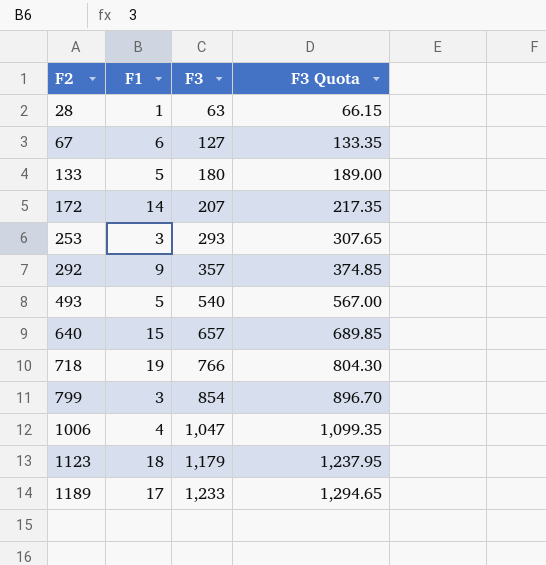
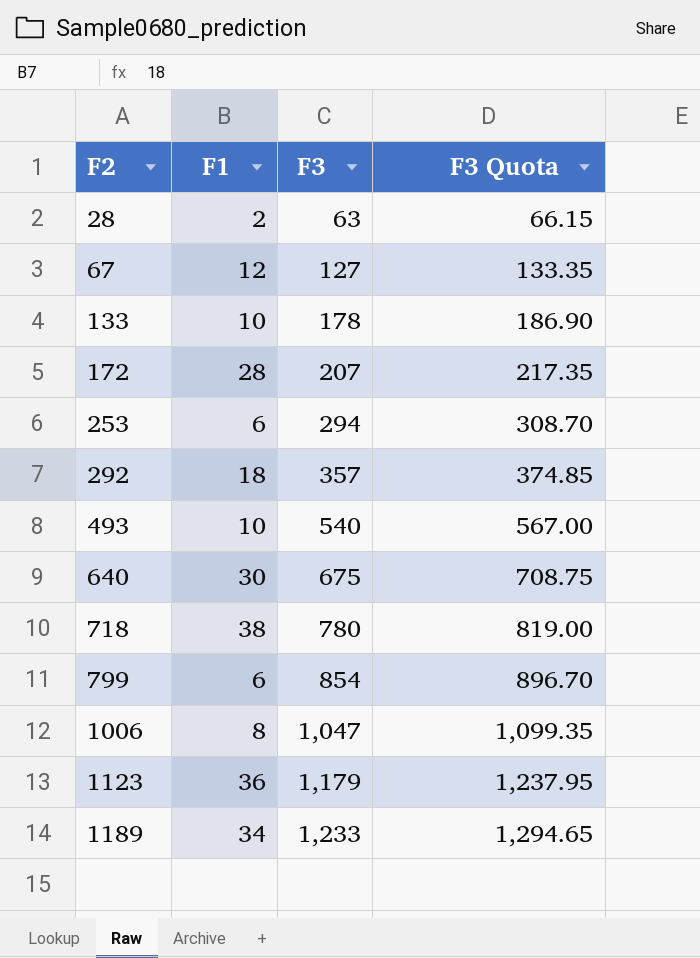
28 | F1: 1 -> 2
67 | F1: 6 -> 12
133 | F1: 5 -> 10
133 | F3: 180 -> 178
133 | F3 Quota: 189.00 -> 186.90
172 | F1: 14 -> 28
253 | F1: 3 -> 6
253 | F3: 293 -> 294
253 | F3 Quota: 307.65 -> 308.70
292 | F1: 9 -> 18
493 | F1: 5 -> 10
640 | F1: 15 -> 30
640 | F3: 657 -> 675
640 | F3 Quota: 689.85 -> 708.75
718 | F1: 19 -> 38
718 | F3: 766 -> 780
718 | F3 Quota: 804.30 -> 819.00
799 | F1: 3 -> 6
1006 | F1: 4 -> 8
1123 | F1: 18 -> 36
1189 | F1: 17 -> 34

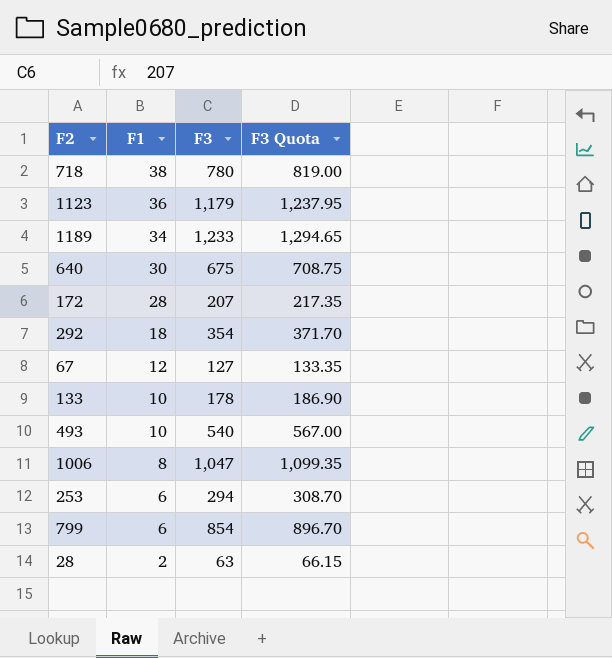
row order: F2 ascending -> F1 descending
292 | F3: 357 -> 354
292 | F3 Quota: 374.85 -> 371.70

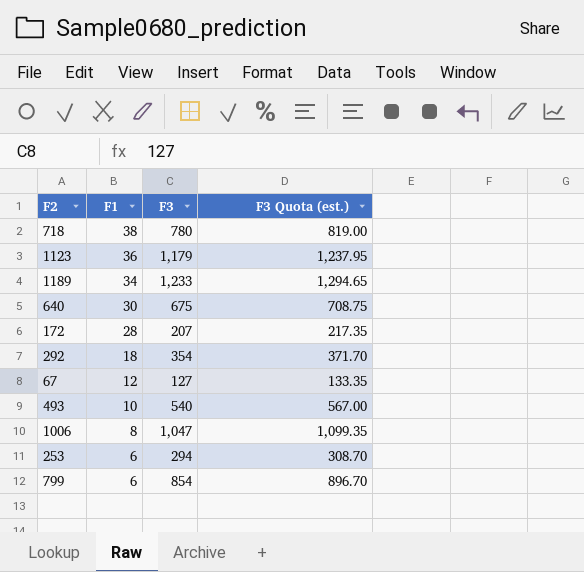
column name: F3 Quota -> F3 Quota (est.)
row 133: 10 | 178 | 186.90 -> none
row 28: 2 | 63 | 66.15 -> none

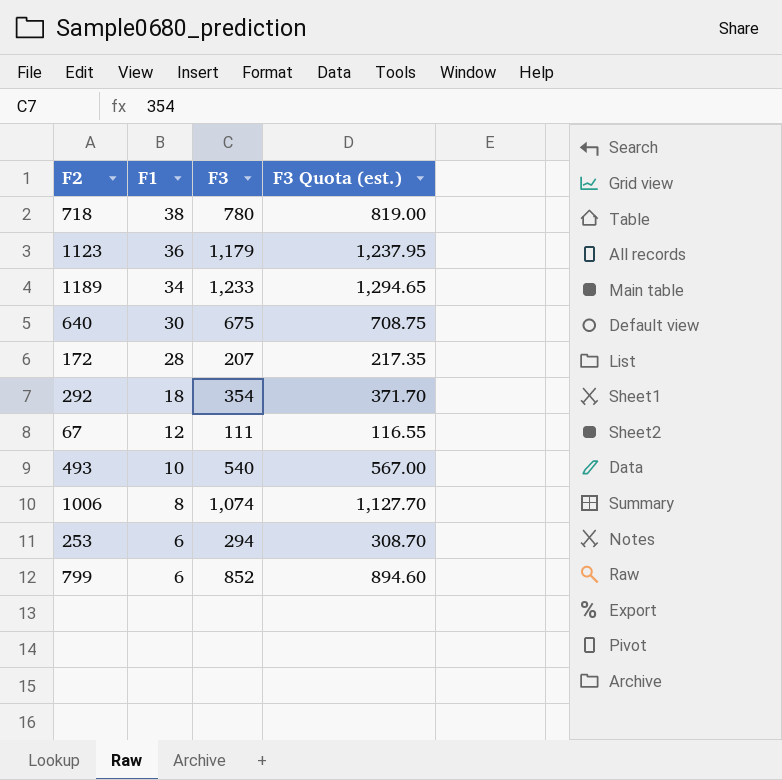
67 | F3: 127 -> 111
67 | F3 Quota (est.): 133.35 -> 116.55
1006 | F3: 1,047 -> 1,074
1006 | F3 Quota (est.): 1,099.35 -> 1,127.70
799 | F3: 854 -> 852
799 | F3 Quota (est.): 896.70 -> 894.60

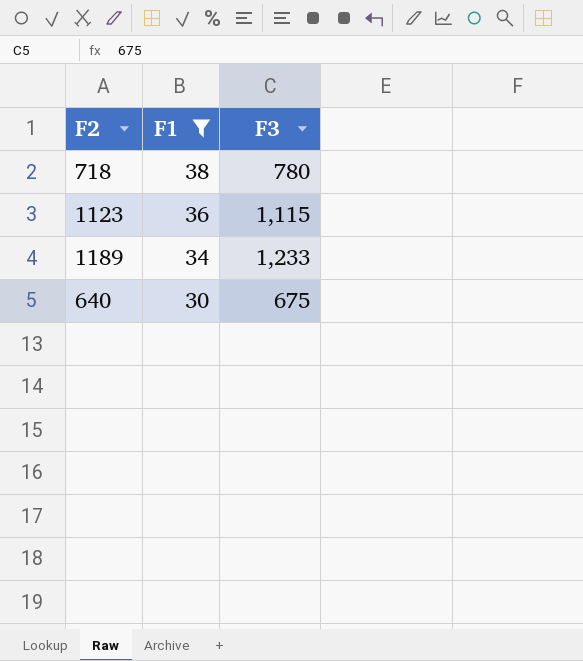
filter: none -> F1 >= 30
column F3 Quota (est.) | formula: [F3] * 1.05 -> none
1123 | F3: 1,179 -> 1,115

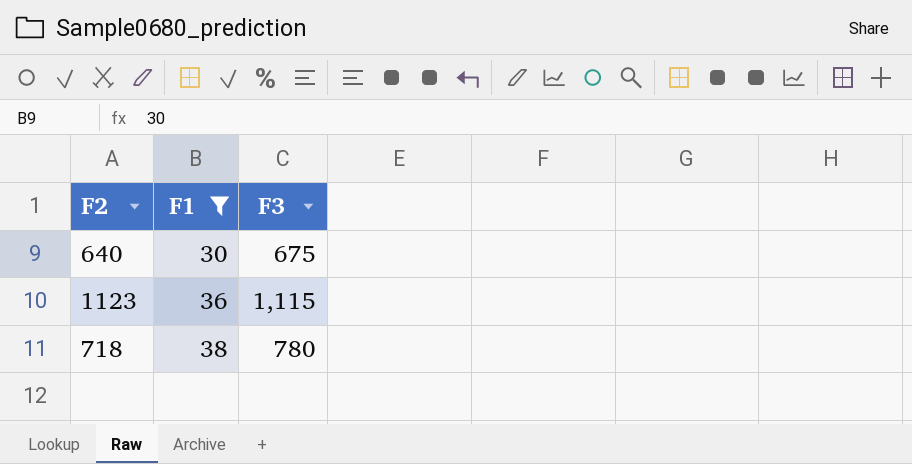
row order: F1 descending -> F1 ascending
row 1189: 34 | 1,233 -> none

